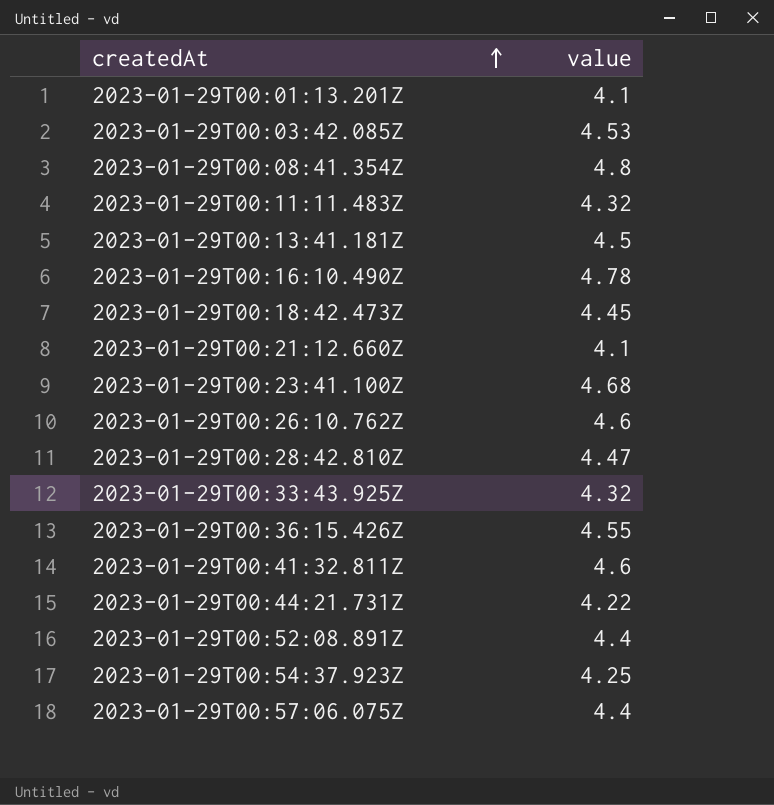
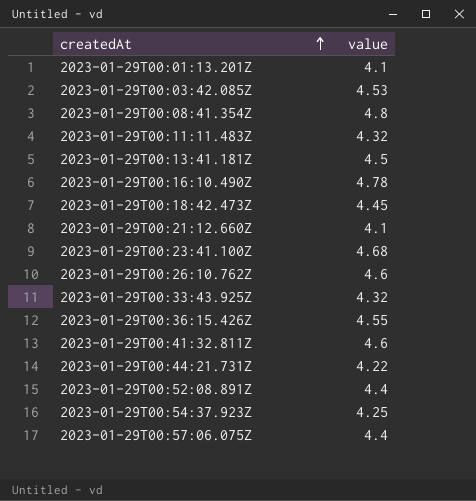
row 2023-01-29T00:28:42.810Z: 4.47 -> none

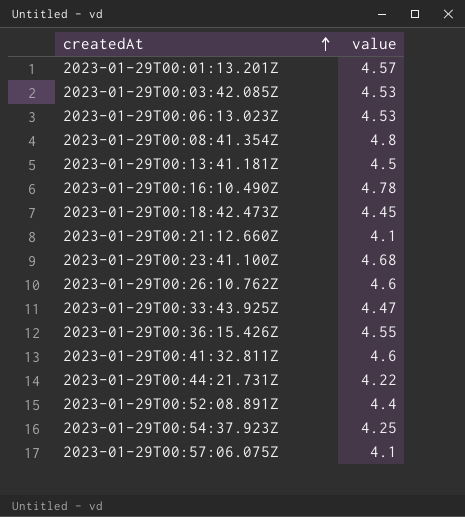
row 2023-01-29T00:11:11.483Z: 4.32 -> none
2023-01-29T00:01:13.201Z | value: 4.1 -> 4.57
row 2023-01-29T00:06:13.023Z: none -> 4.53
2023-01-29T00:33:43.925Z | value: 4.32 -> 4.47
2023-01-29T00:57:06.075Z | value: 4.4 -> 4.1

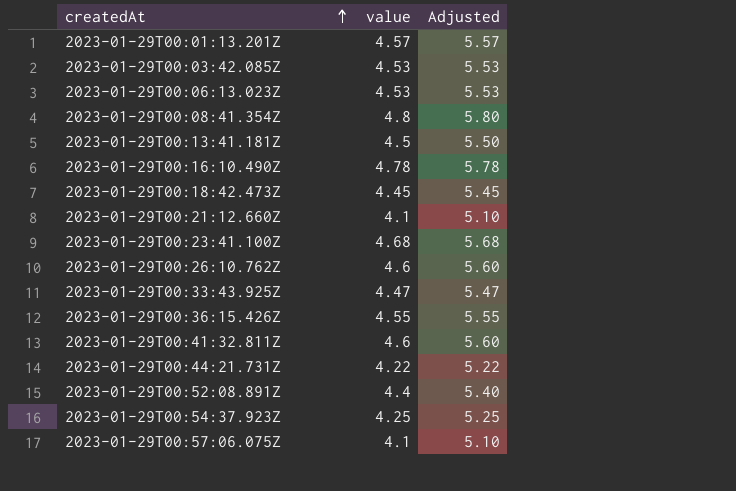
column Adjusted | formula: none -> [value] + 1

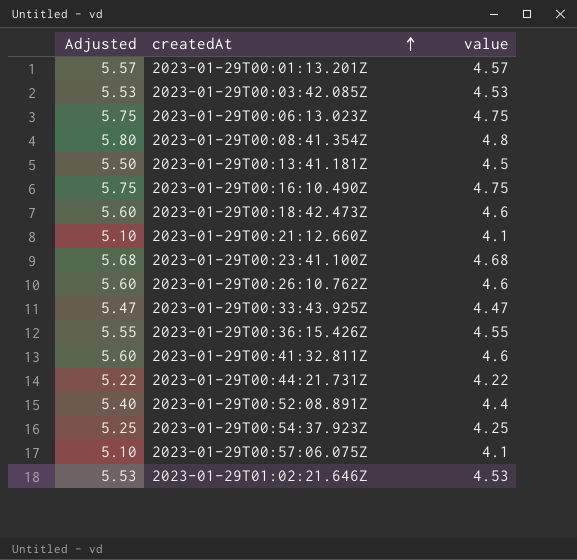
column Adjusted | position: 3 -> 1
2023-01-29T00:06:13.023Z | Adjusted: 5.53 -> 5.75
2023-01-29T00:06:13.023Z | value: 4.53 -> 4.75
2023-01-29T00:16:10.490Z | Adjusted: 5.78 -> 5.75
2023-01-29T00:16:10.490Z | value: 4.78 -> 4.75
2023-01-29T00:18:42.473Z | Adjusted: 5.45 -> 5.60
2023-01-29T00:18:42.473Z | value: 4.45 -> 4.6
row 2023-01-29T01:02:21.646Z: none -> 5.53 | 4.53

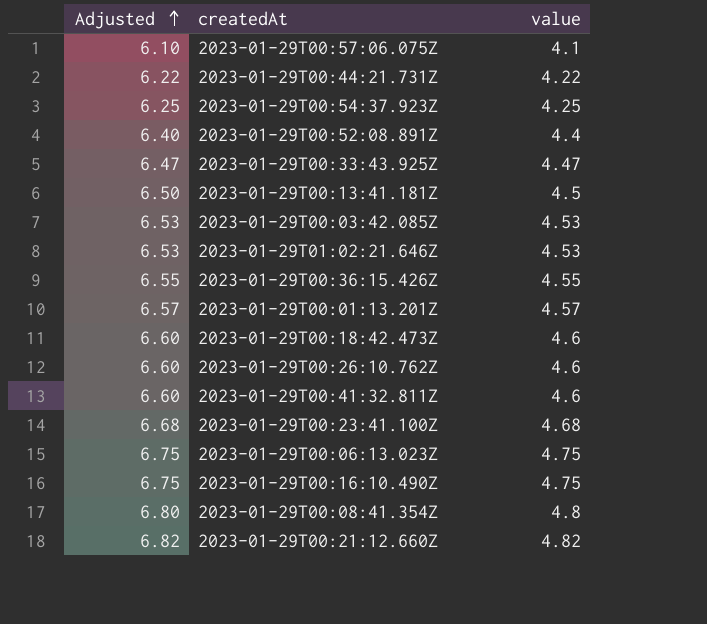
row order: createdAt ascending -> Adjusted ascending
column Adjusted | formula: [value] + 1 -> [value] + 2
2023-01-29T00:21:12.660Z | value: 4.1 -> 4.82

